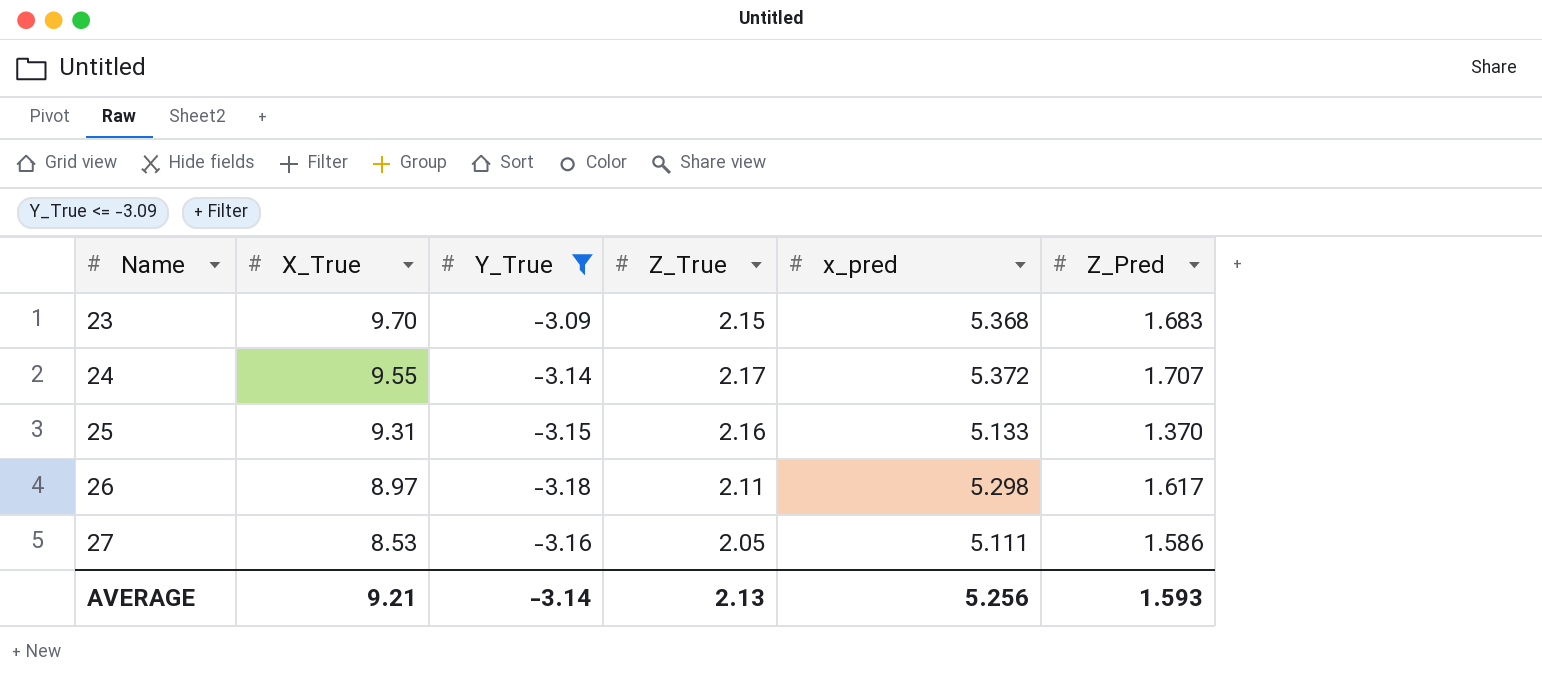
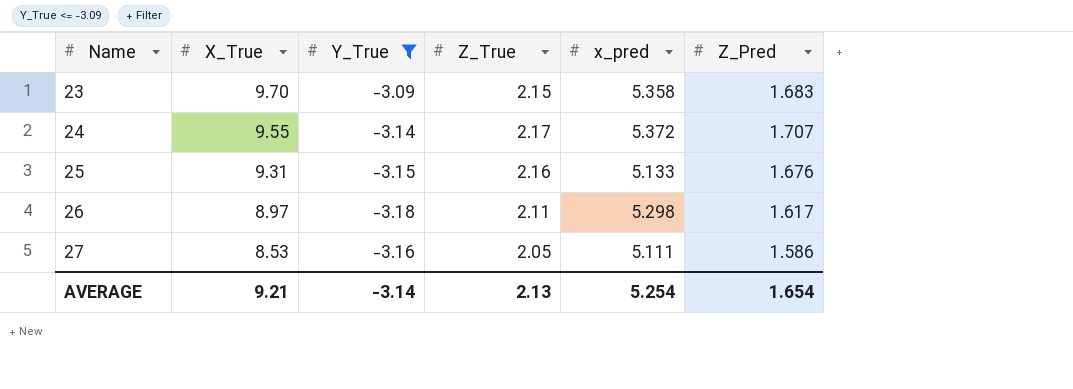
23 | x_pred: 5.368 -> 5.358
25 | Z_Pred: 1.370 -> 1.676
AVERAGE | x_pred: 5.256 -> 5.254
AVERAGE | Z_Pred: 1.593 -> 1.654

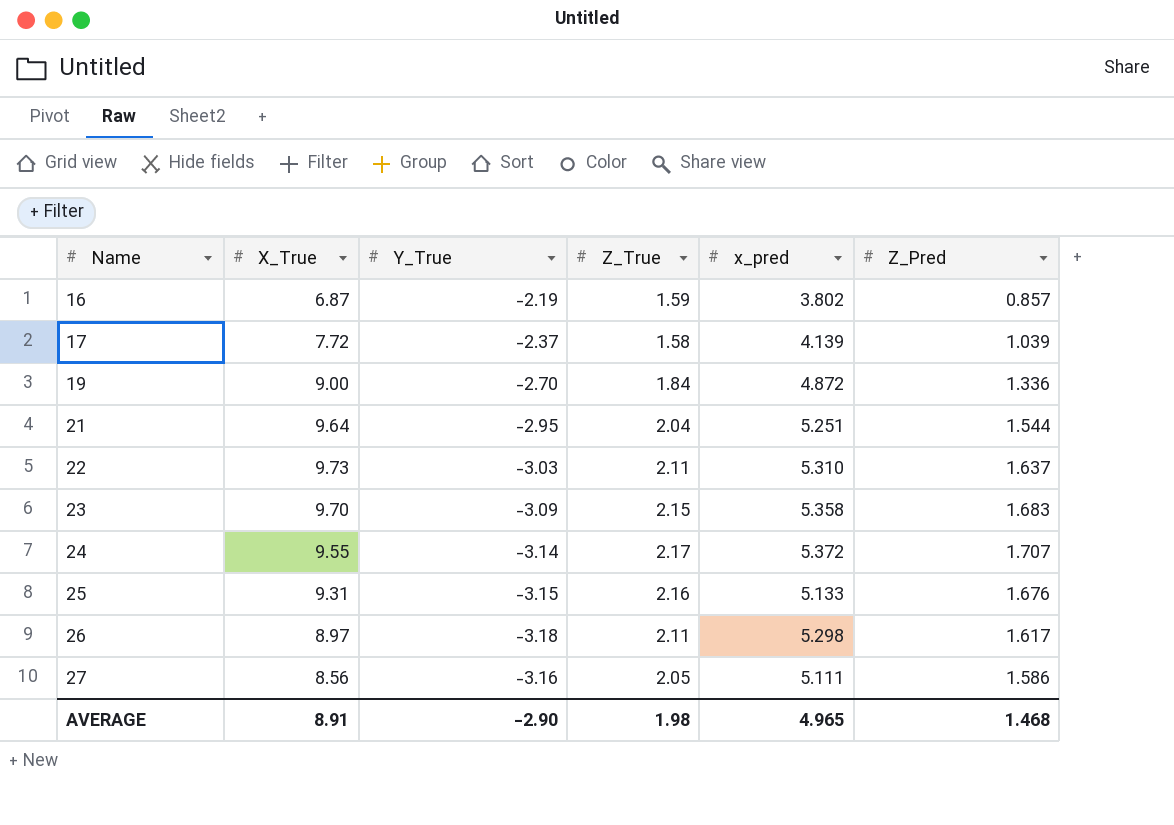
filter: Y_True <= -3.09 -> none
27 | X_True: 8.53 -> 8.56
AVERAGE | X_True: 9.21 -> 8.91
AVERAGE | Y_True: -3.14 -> -2.90
AVERAGE | Z_True: 2.13 -> 1.98
AVERAGE | x_pred: 5.254 -> 4.965
AVERAGE | Z_Pred: 1.654 -> 1.468

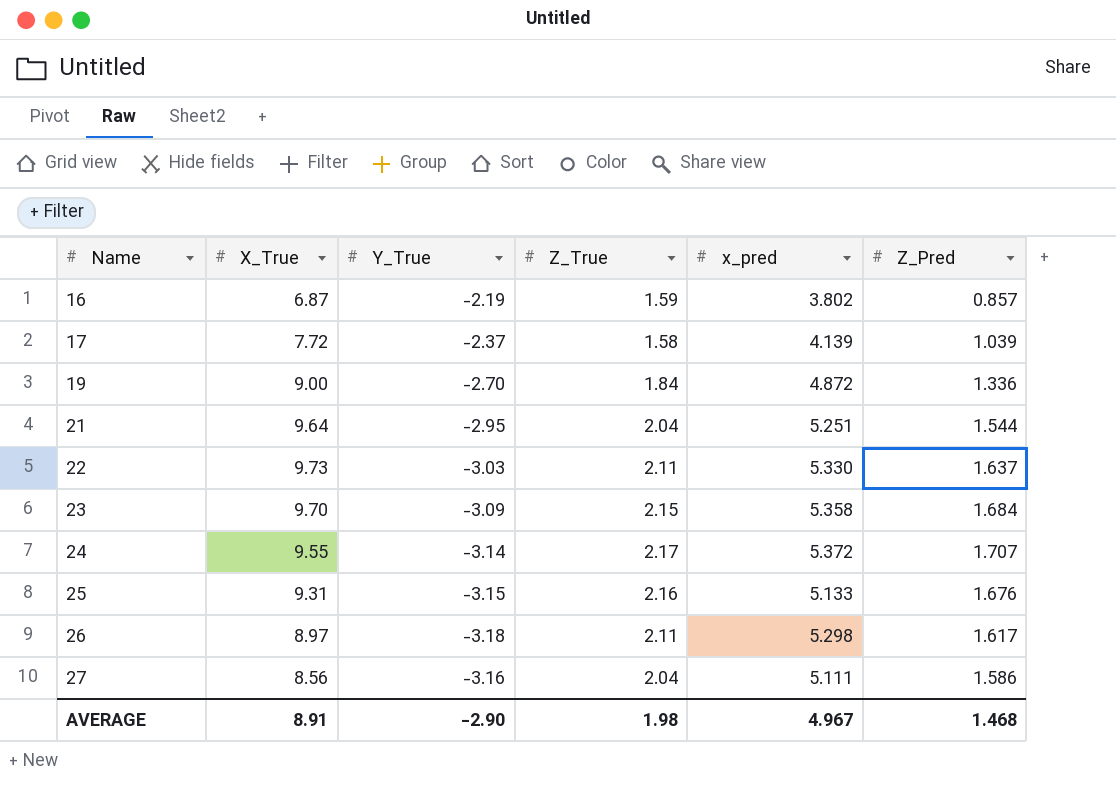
22 | x_pred: 5.310 -> 5.330
23 | Z_Pred: 1.683 -> 1.684
27 | Z_True: 2.05 -> 2.04
AVERAGE | x_pred: 4.965 -> 4.967

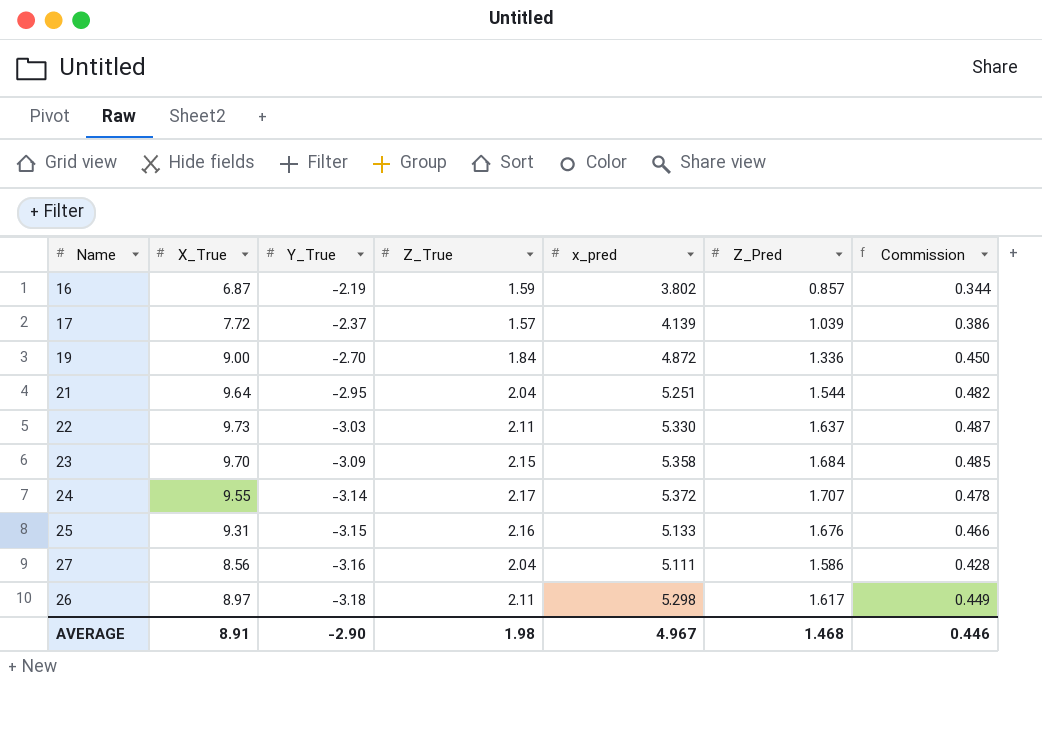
row order: Name ascending -> Y_True descending
column Commission | formula: none -> [X_True] * 0.05
17 | Z_True: 1.58 -> 1.57

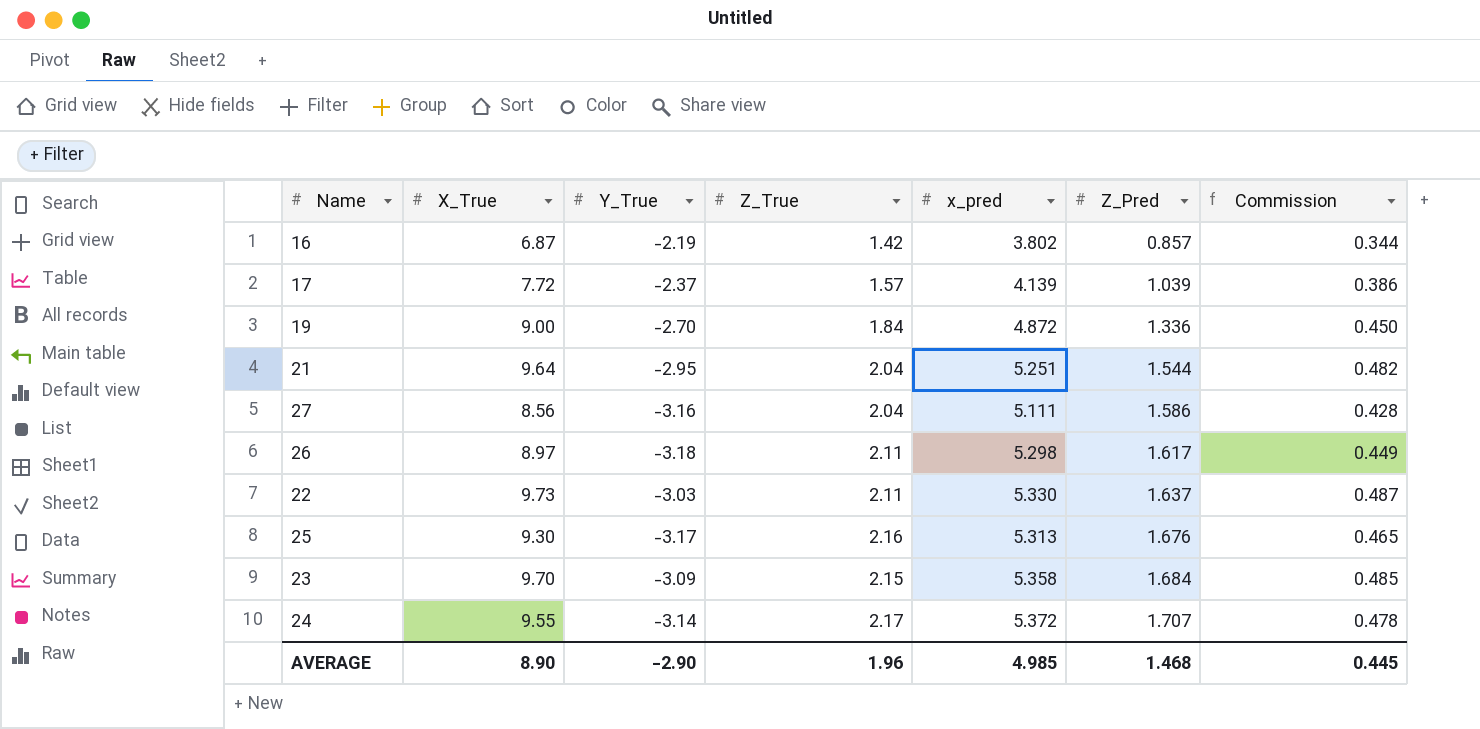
row order: Y_True descending -> Z_Pred ascending
16 | Z_True: 1.59 -> 1.42
25 | X_True: 9.31 -> 9.30
25 | Y_True: -3.15 -> -3.17
25 | x_pred: 5.133 -> 5.313
25 | Commission: 0.466 -> 0.465
AVERAGE | X_True: 8.91 -> 8.90
AVERAGE | Z_True: 1.98 -> 1.96
AVERAGE | x_pred: 4.967 -> 4.985
AVERAGE | Commission: 0.446 -> 0.445

